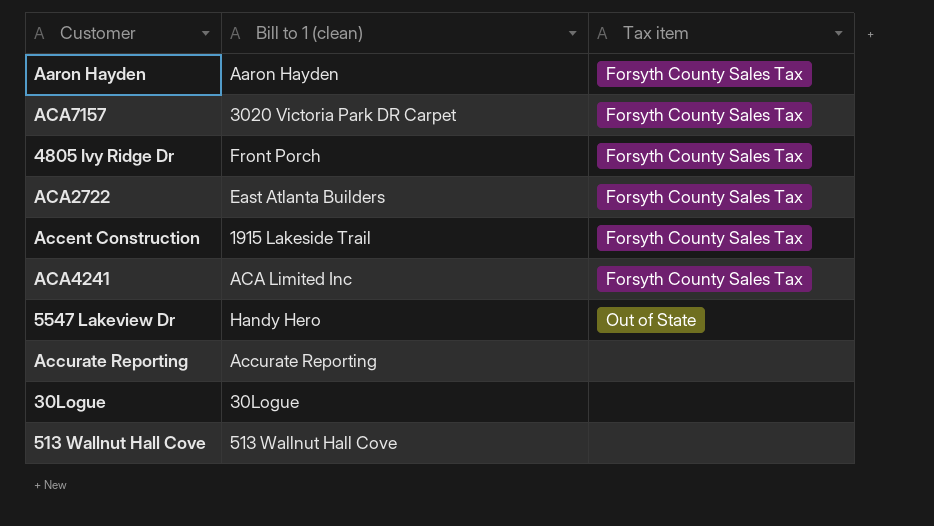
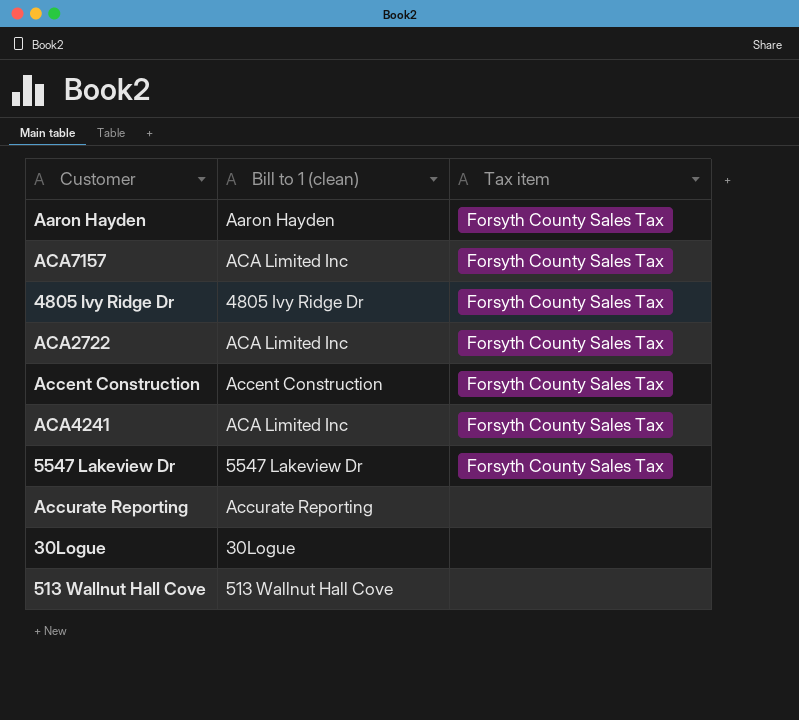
ACA7157 | Bill to 1 (clean): 3020 Victoria Park DR Carpet -> ACA Limited Inc
4805 Ivy Ridge Dr | Bill to 1 (clean): Front Porch -> 4805 Ivy Ridge Dr
ACA2722 | Bill to 1 (clean): East Atlanta Builders -> ACA Limited Inc
Accent Construction | Bill to 1 (clean): 1915 Lakeside Trail -> Accent Construction
5547 Lakeview Dr | Bill to 1 (clean): Handy Hero -> 5547 Lakeview Dr
5547 Lakeview Dr | Tax item: Out of State -> Forsyth County Sales Tax

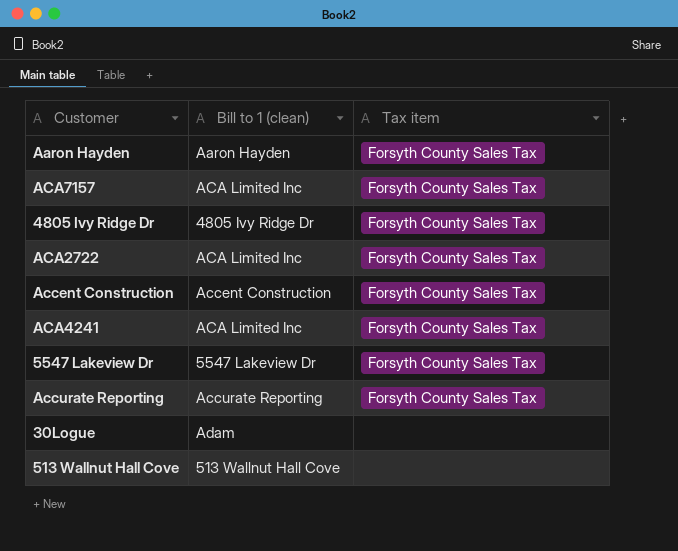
Accurate Reporting | Tax item: none -> Forsyth County Sales Tax
30Logue | Bill to 1 (clean): 30Logue -> Adam

